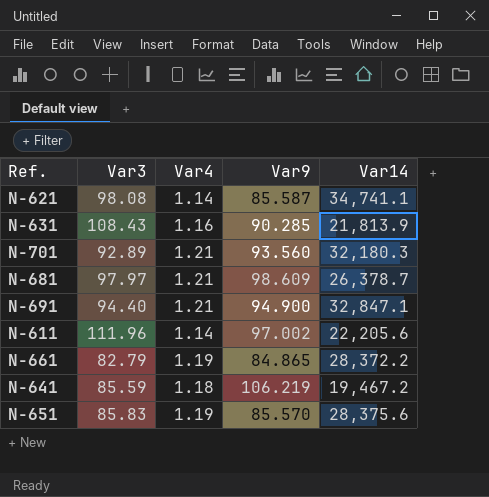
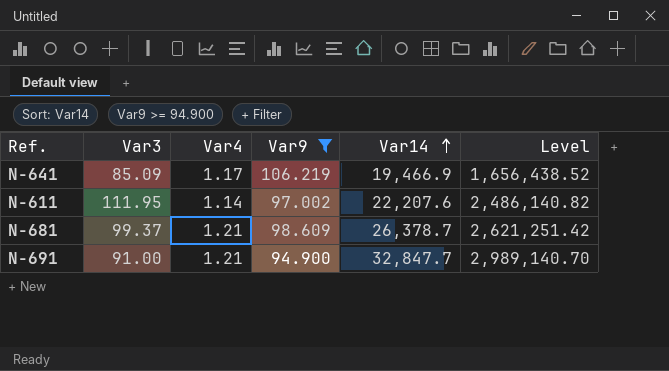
filter: none -> Var9 >= 94.900
row order: none -> Var14 ascending
column Level | formula: none -> [Var3] * [Var14]
N-641 | Var3: 85.59 -> 85.09
N-641 | Var4: 1.18 -> 1.17
N-641 | Var14: 19,467.2 -> 19,466.9
N-611 | Var3: 111.96 -> 111.95
N-611 | Var14: 22,205.6 -> 22,207.6
N-681 | Var3: 97.97 -> 99.37
N-691 | Var3: 94.40 -> 91.00
N-691 | Var14: 32,847.1 -> 32,847.7

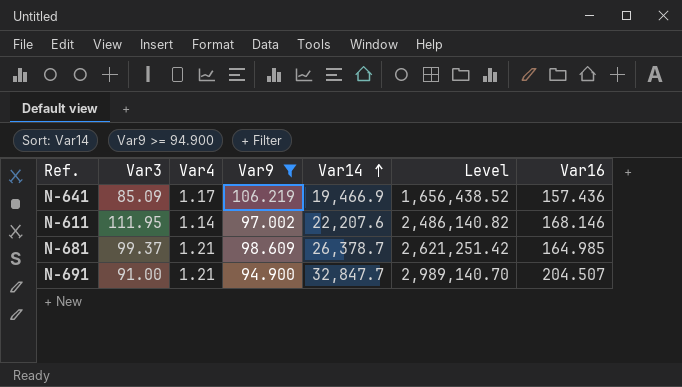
column Var16 | position: none -> 7

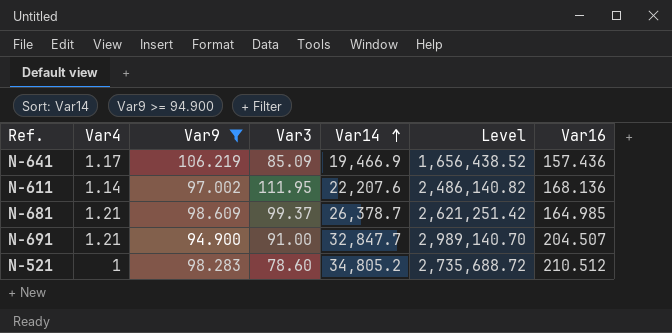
column Var3 | position: 2 -> 4
N-611 | Var16: 168.146 -> 168.136
row N-521: none -> 1 | 98.283 | 78.60 | 34,805.2 | 2,735,688.72 | 210.512

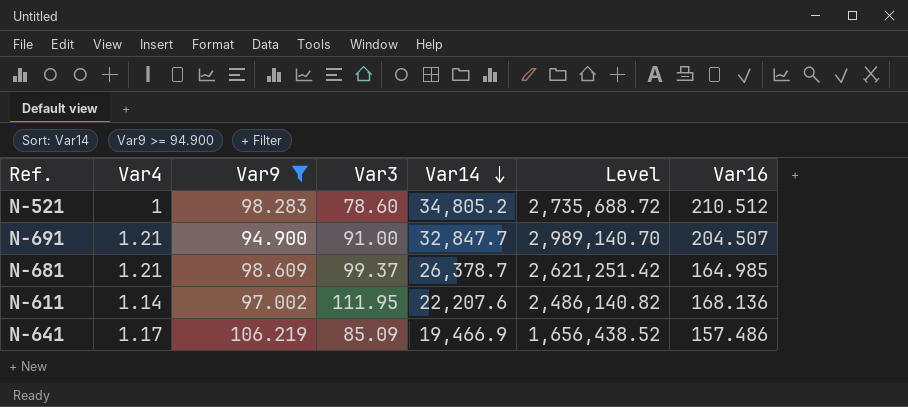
row order: Var14 ascending -> Var14 descending
N-641 | Var16: 157.436 -> 157.486

